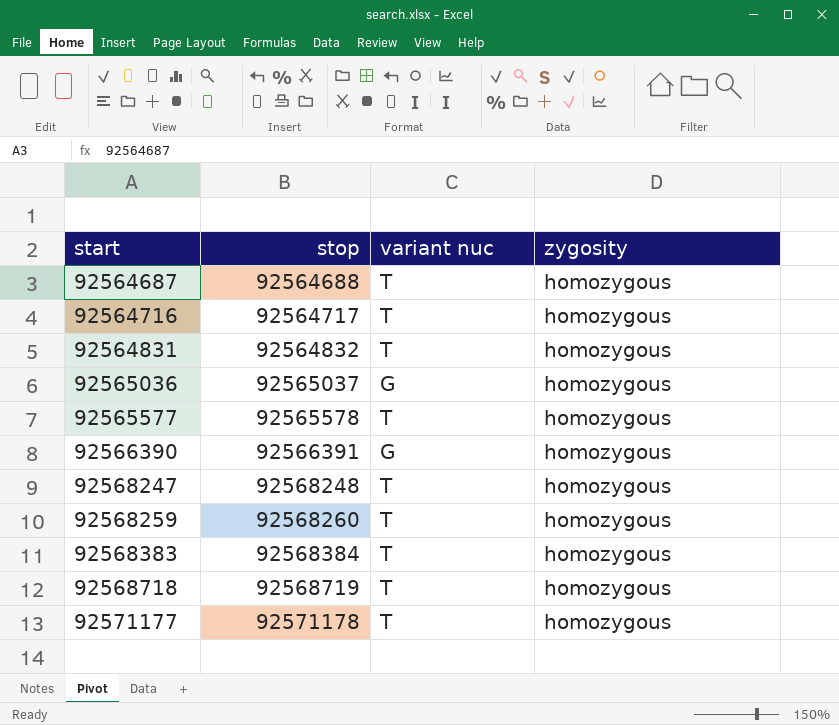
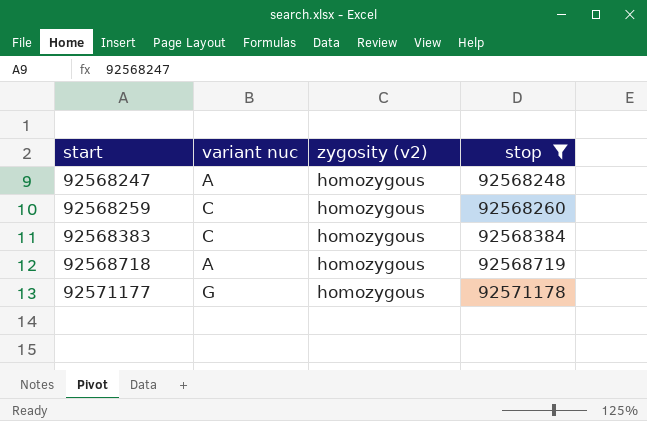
filter: none -> stop >= 92568248
column name: zygosity -> zygosity (v2)
column stop | position: 2 -> 4
92568247 | variant nuc: T -> A
92568259 | variant nuc: T -> C
92568383 | variant nuc: T -> C
92568718 | variant nuc: T -> A
92571177 | variant nuc: T -> G

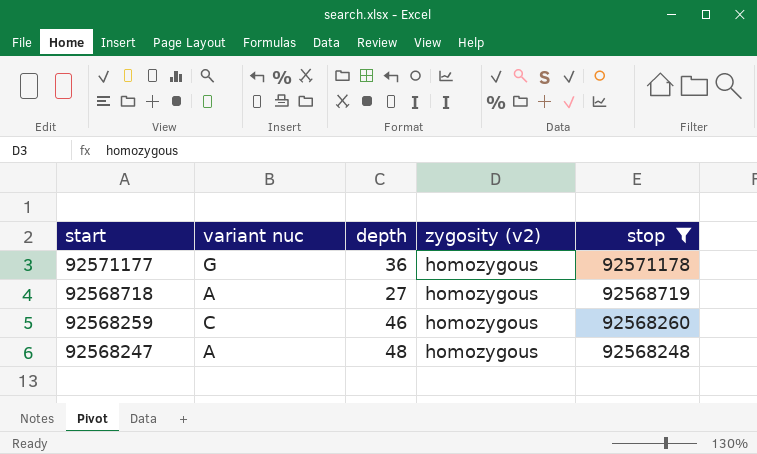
row order: start ascending -> start descending
column depth | position: none -> 3
row 92568383: C | homozygous | 92568384 -> none

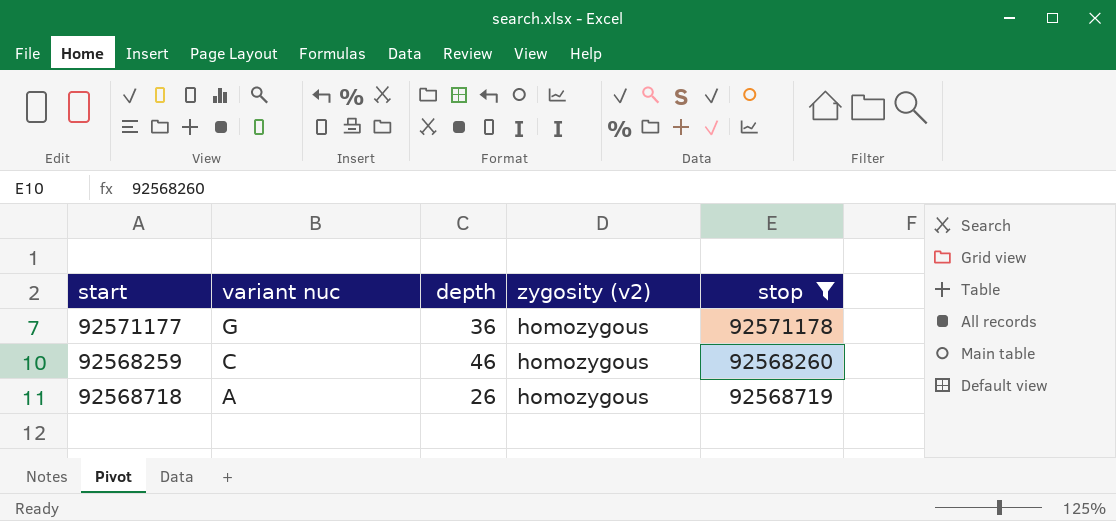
row order: start descending -> variant nuc descending
row 92568247: A | 48 | homozygous | 92568248 -> none
92568718 | depth: 27 -> 26

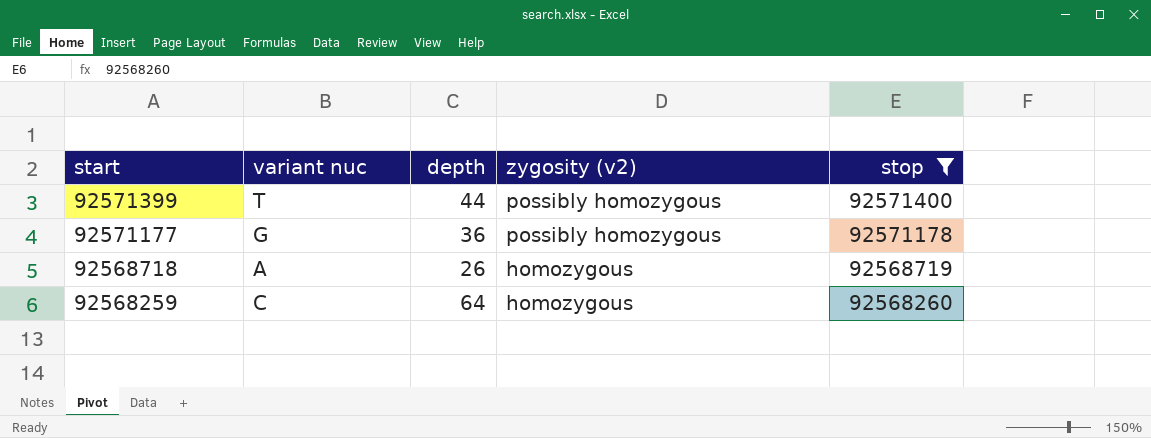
row order: variant nuc descending -> start descending
row 92571399: none -> T | 44 | possibly homozygous | 92571400
92571177 | zygosity (v2): homozygous -> possibly homozygous
92568259 | depth: 46 -> 64

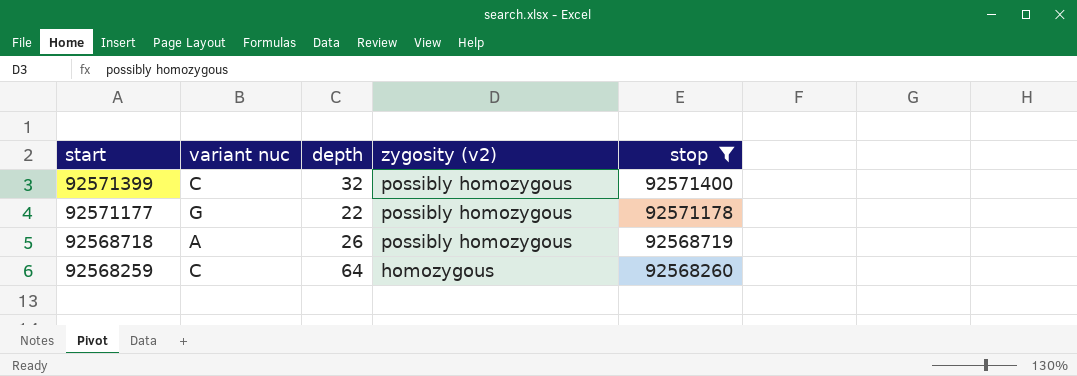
92571399 | variant nuc: T -> C
92571399 | depth: 44 -> 32
92571177 | depth: 36 -> 22
92568718 | zygosity (v2): homozygous -> possibly homozygous

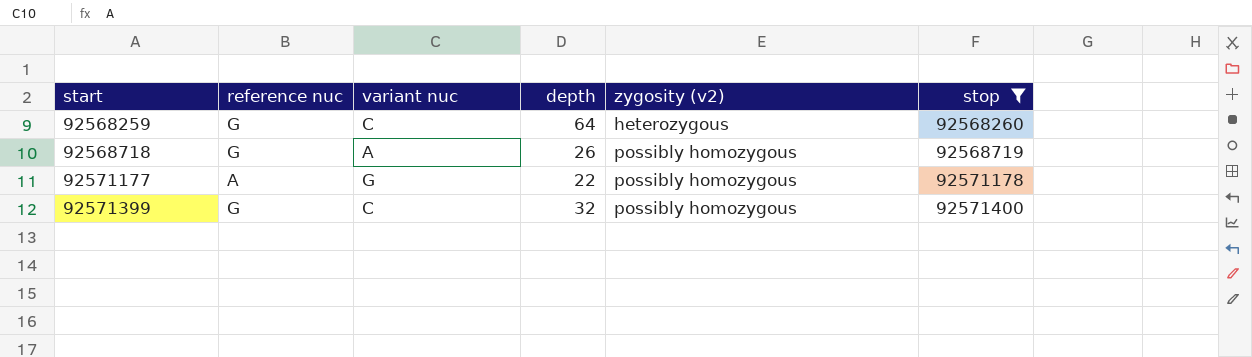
row order: start descending -> start ascending
column reference nuc | position: none -> 2
92568259 | zygosity (v2): homozygous -> heterozygous

